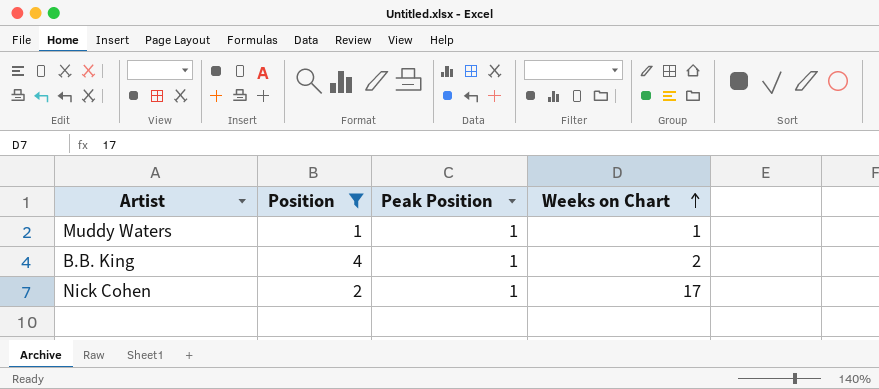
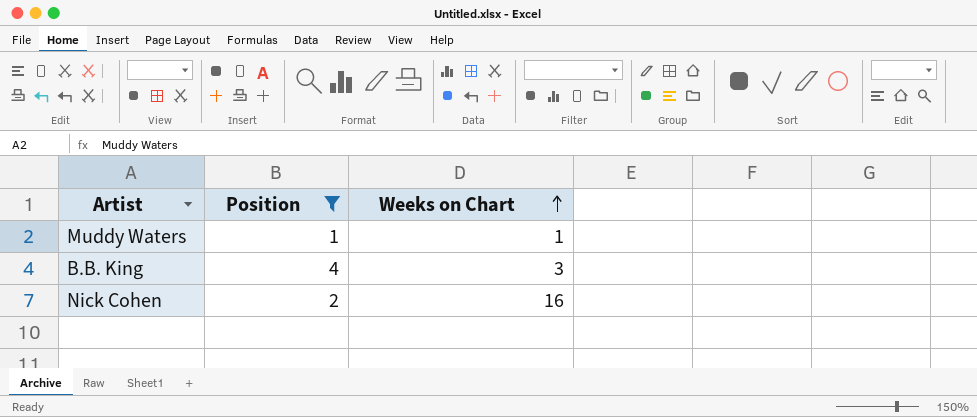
column Peak Position | position: 3 -> none
B.B. King | Weeks on Chart: 2 -> 3
Nick Cohen | Weeks on Chart: 17 -> 16

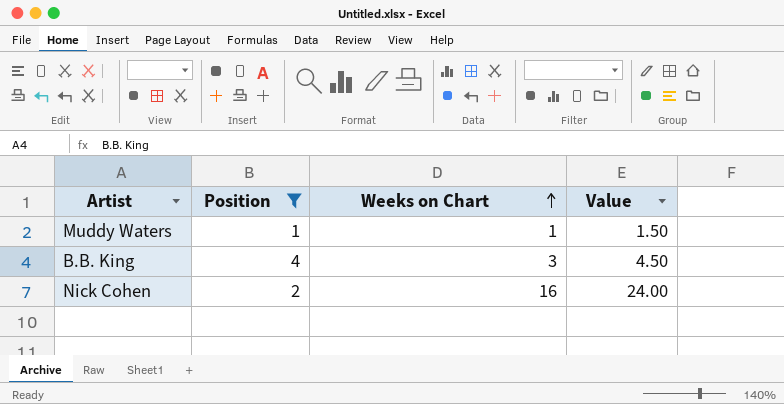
column Value | formula: none -> [Weeks on Chart] * 1.5

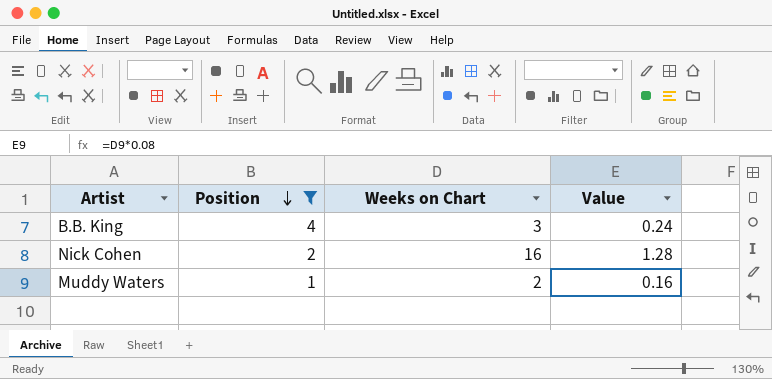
row order: Weeks on Chart ascending -> Position descending
column Value | formula: [Weeks on Chart] * 1.5 -> [Weeks on Chart] * 0.08
Muddy Waters | Weeks on Chart: 1 -> 2

